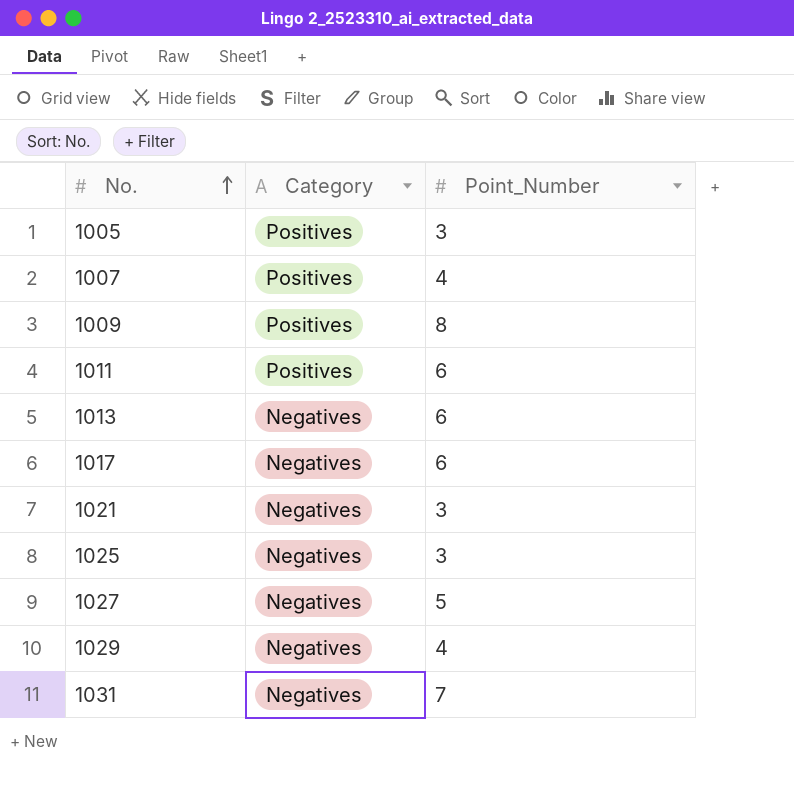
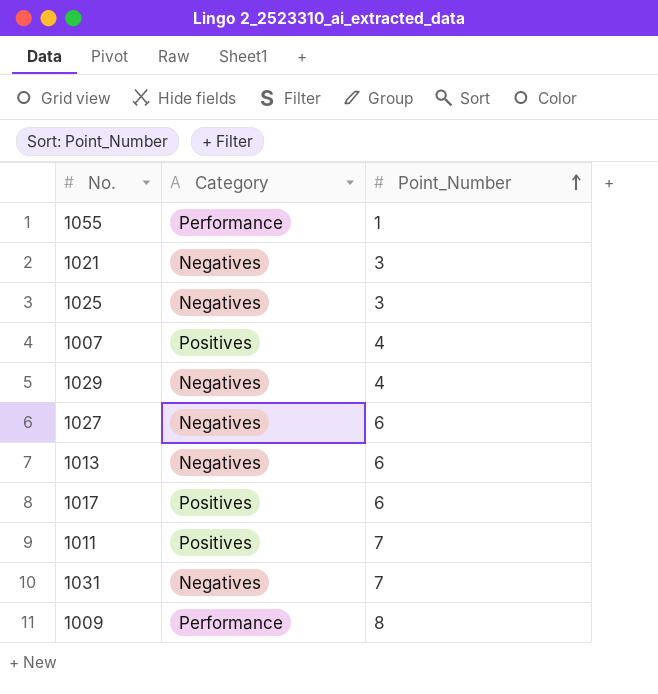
row order: No. ascending -> Point_Number ascending
row 1005: Positives | 3 -> none
row 1055: none -> Performance | 1
1027 | Point_Number: 5 -> 6
1017 | Category: Negatives -> Positives
1011 | Point_Number: 6 -> 7
1009 | Category: Positives -> Performance

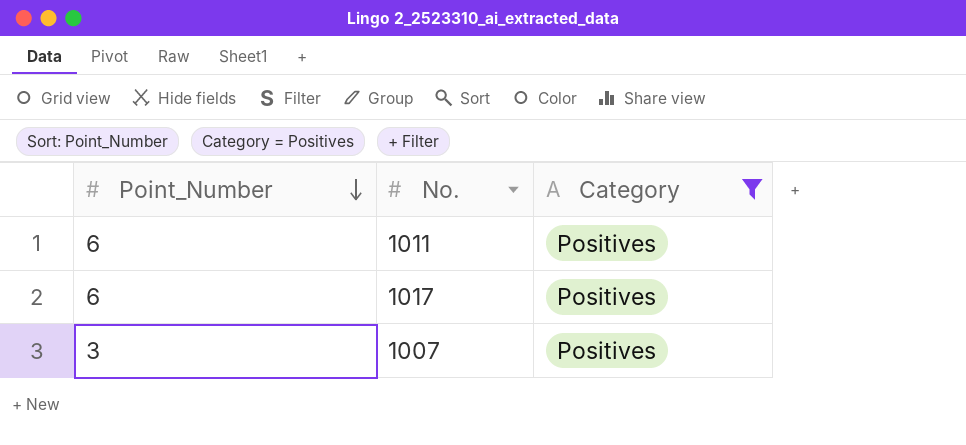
filter: none -> Category = Positives
row order: Point_Number ascending -> Point_Number descending
column Point_Number | position: 3 -> 1
1011 | Point_Number: 7 -> 6
1007 | Point_Number: 4 -> 3

